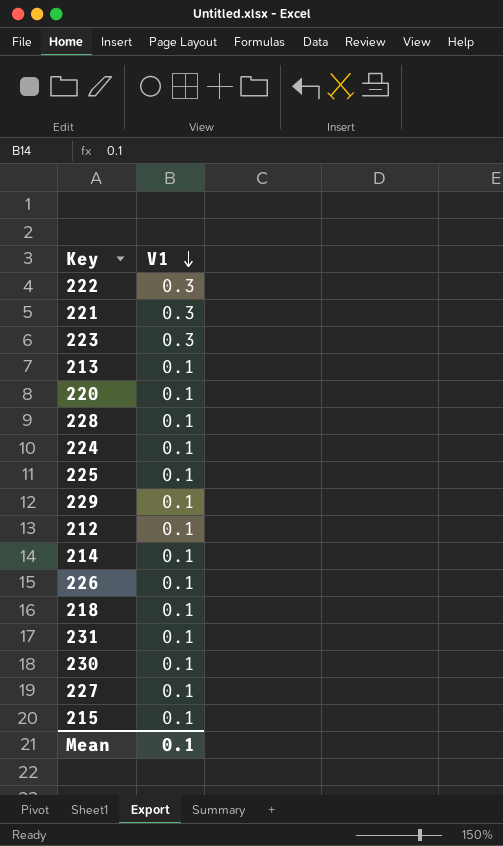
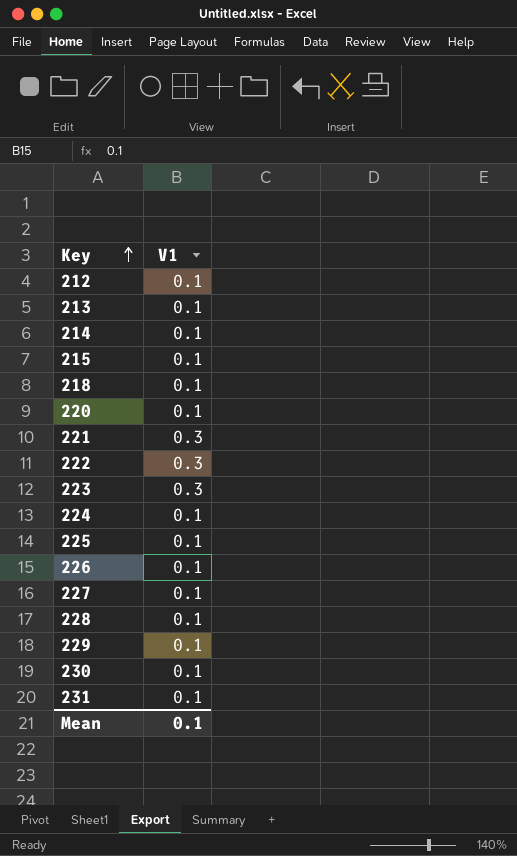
row order: V1 descending -> Key ascending

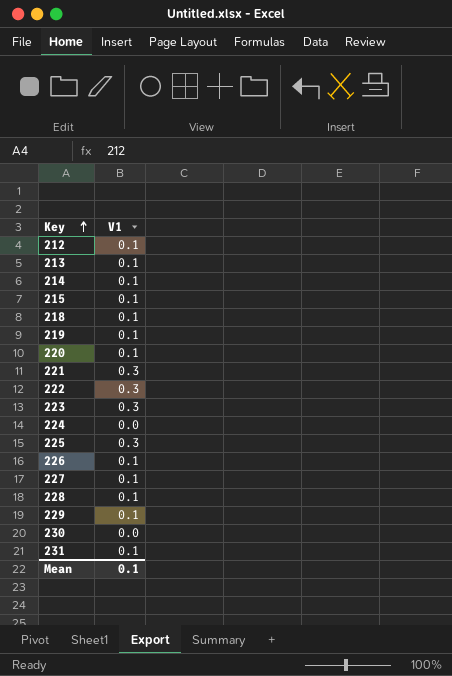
row 219: none -> 0.1
224 | V1: 0.1 -> 0.0
225 | V1: 0.1 -> 0.3
230 | V1: 0.1 -> 0.0

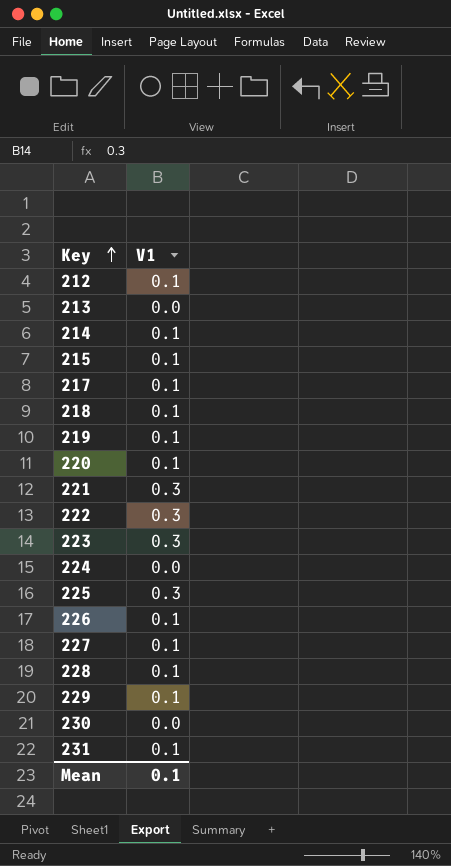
213 | V1: 0.1 -> 0.0
row 217: none -> 0.1

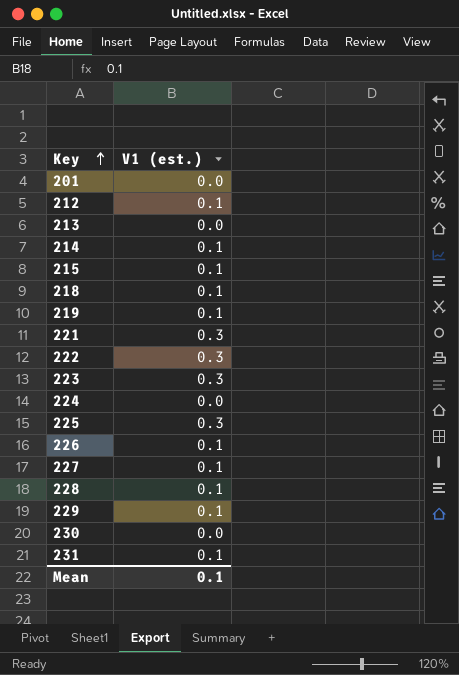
column name: V1 -> V1 (est.)
row 217: 0.1 -> none
row 220: 0.1 -> none
row 201: none -> 0.0

